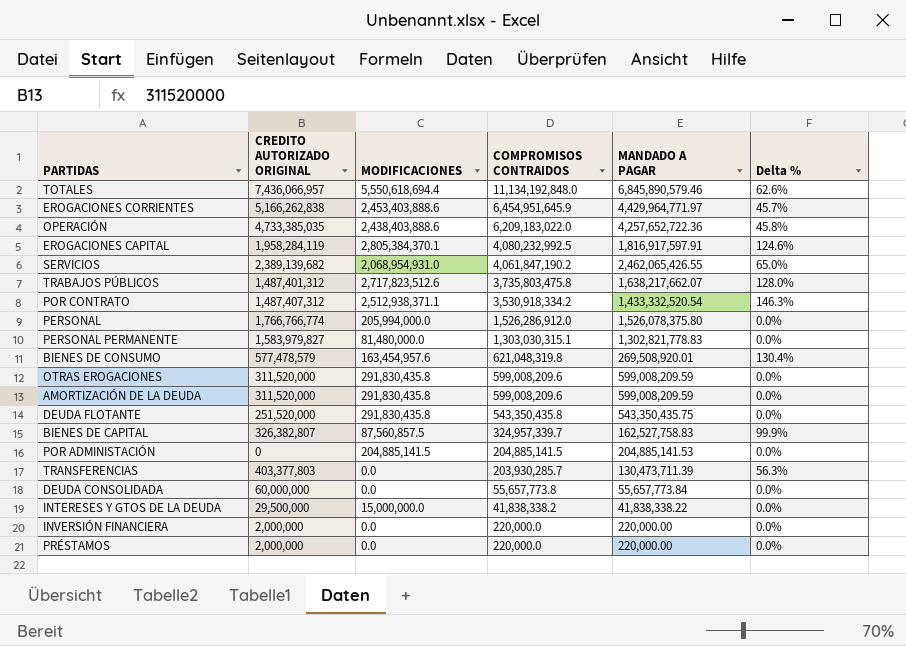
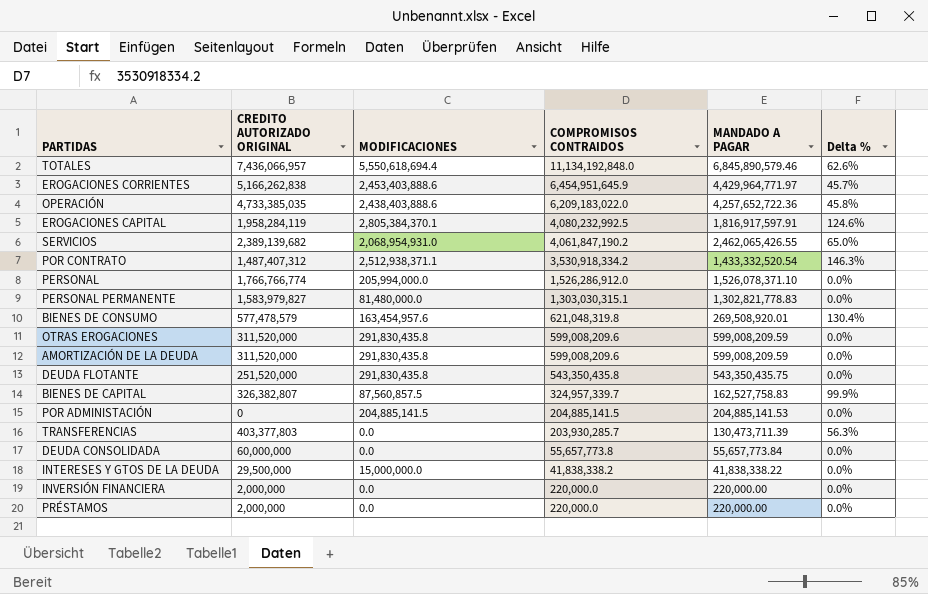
row TRABAJOS PÚBLICOS: 1,487,401,312 | 2,717,823,512.6 | 3,735,803,475.8 | 1,638,217,662.07 | 128.0% -> none
PERSONAL | MANDADO A PAGAR: 1,526,078,375.80 -> 1,526,078,371.10

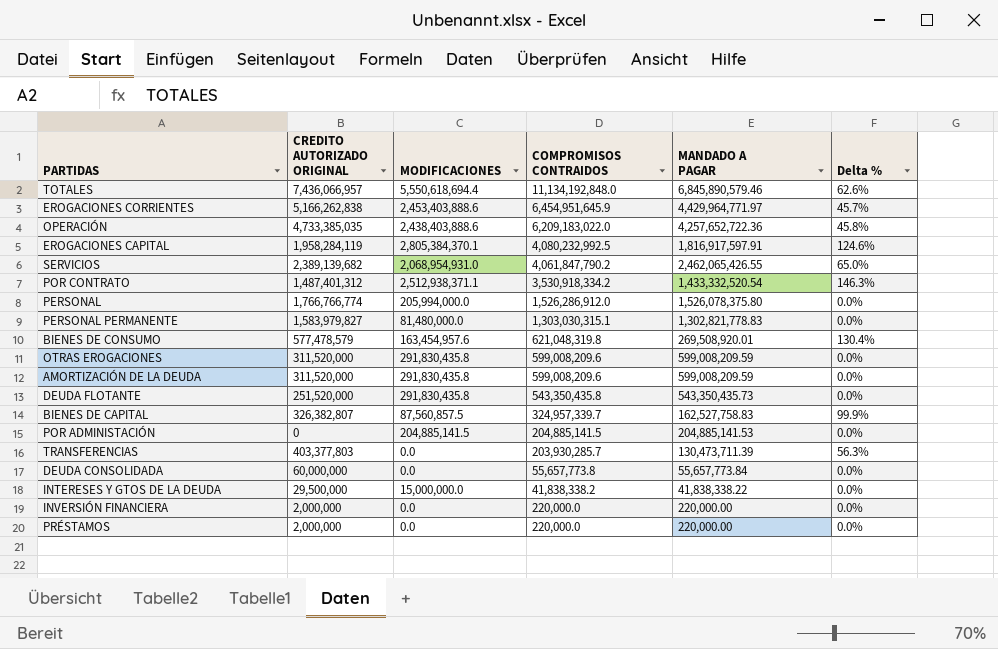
SERVICIOS | COMPROMISOS CONTRAIDOS: 4,061,847,190.2 -> 4,061,847,790.2
POR CONTRATO | CREDITO AUTORIZADO ORIGINAL: 1,487,407,312 -> 1,487,401,312
PERSONAL | MANDADO A PAGAR: 1,526,078,371.10 -> 1,526,078,375.80
DEUDA FLOTANTE | MANDADO A PAGAR: 543,350,435.75 -> 543,350,435.73

